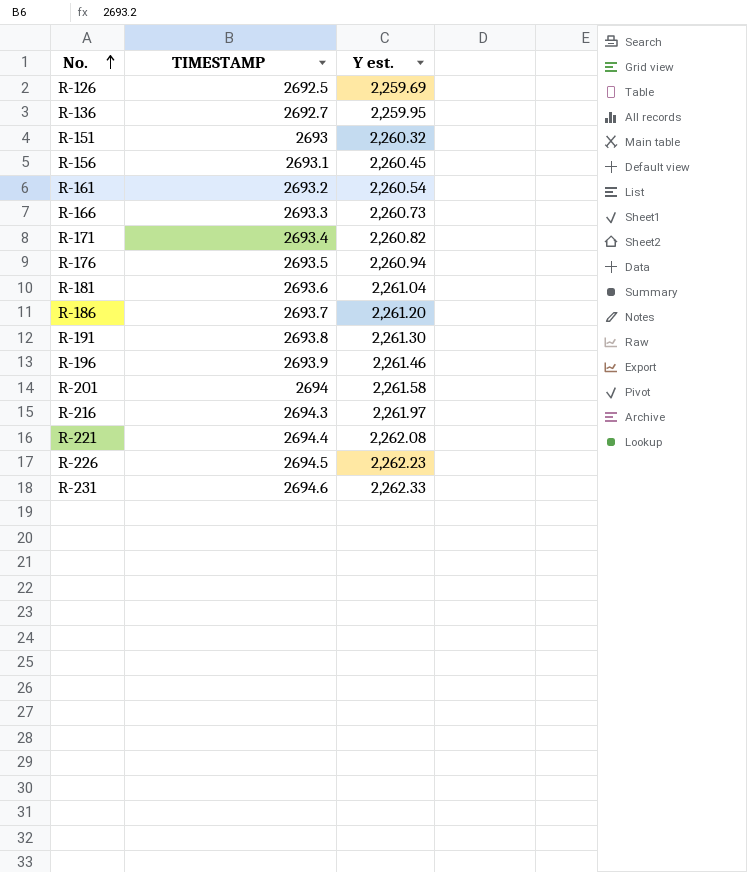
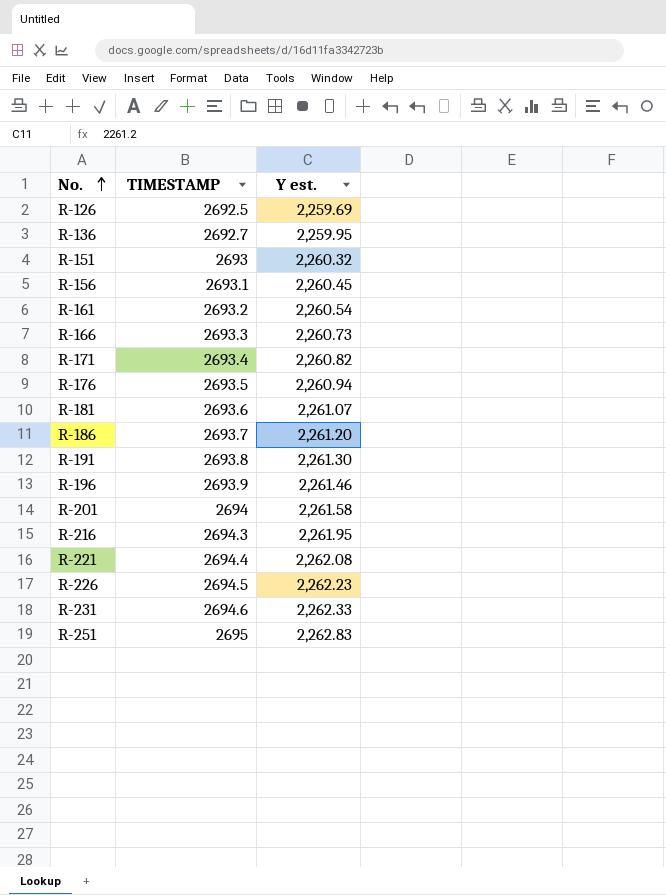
R-181 | Y est.: 2,261.04 -> 2,261.07
R-216 | Y est.: 2,261.97 -> 2,261.95
row R-251: none -> 2695 | 2,262.83

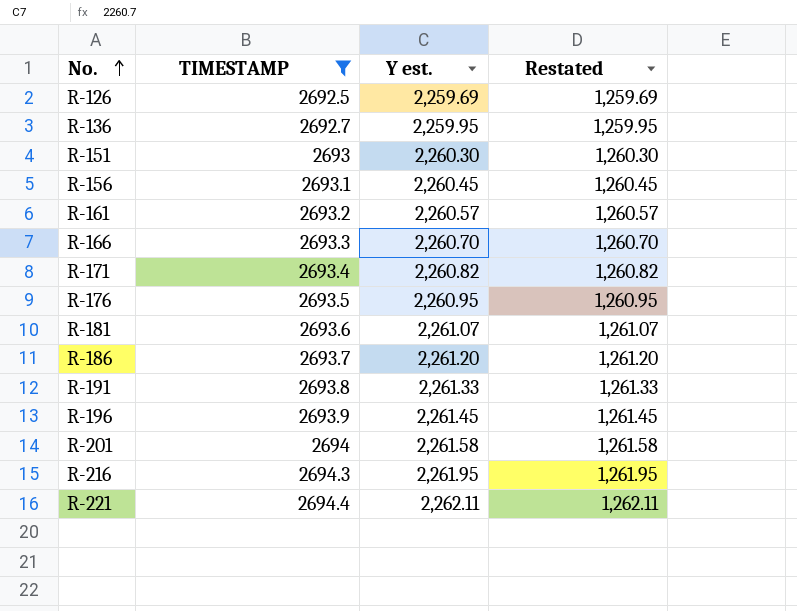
filter: none -> TIMESTAMP <= 2694.4
column Restated | formula: none -> [Y est.] - 1000
R-151 | Y est.: 2,260.32 -> 2,260.30
R-161 | Y est.: 2,260.54 -> 2,260.57
R-166 | Y est.: 2,260.73 -> 2,260.70
R-176 | Y est.: 2,260.94 -> 2,260.95
R-191 | Y est.: 2,261.30 -> 2,261.33
R-196 | Y est.: 2,261.46 -> 2,261.45
R-221 | Y est.: 2,262.08 -> 2,262.11

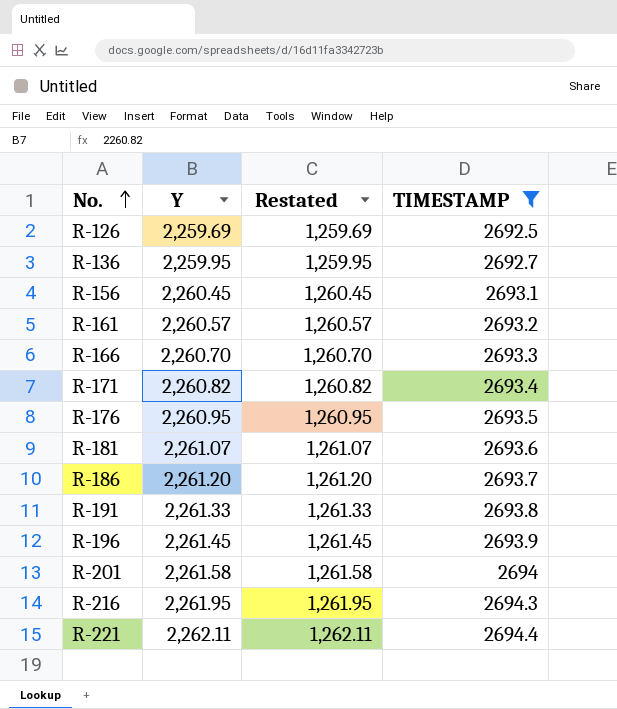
column name: Y est. -> Y
column TIMESTAMP | position: 2 -> 4
row R-151: 2693 | 2,260.30 | 1,260.30 -> none

